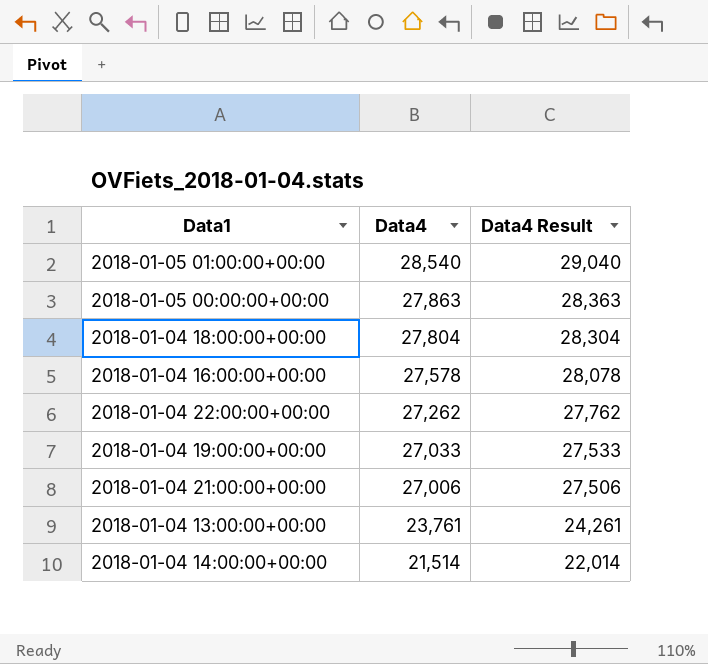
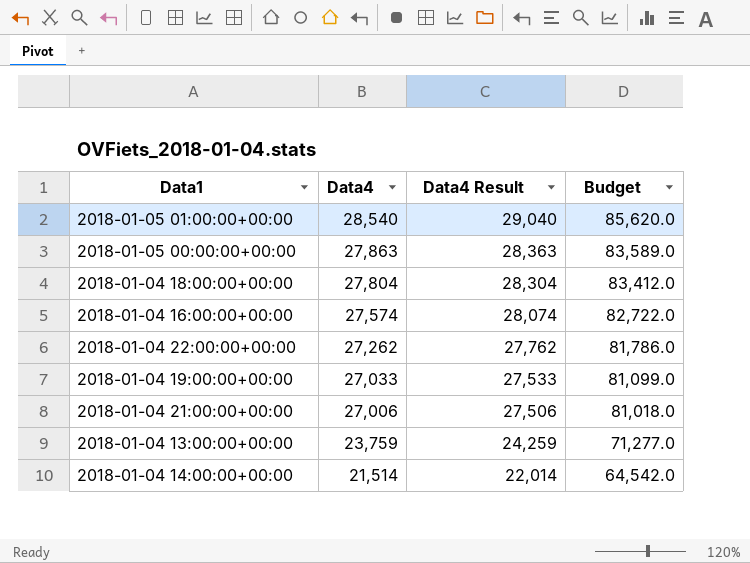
column Budget | formula: none -> [Data4] * 3
2018-01-04 16:00:00+00:00 | Data4: 27,578 -> 27,574
2018-01-04 16:00:00+00:00 | Data4 Result: 28,078 -> 28,074
2018-01-04 13:00:00+00:00 | Data4: 23,761 -> 23,759
2018-01-04 13:00:00+00:00 | Data4 Result: 24,261 -> 24,259

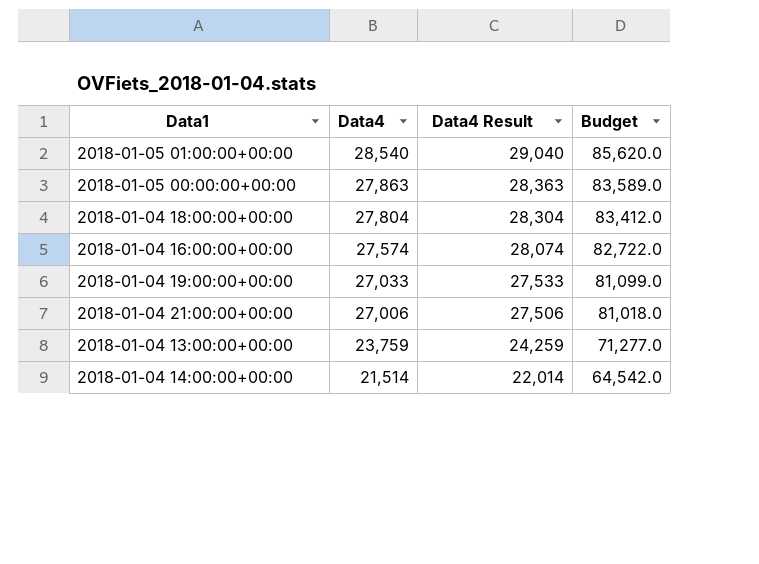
row 2018-01-04 22:00:00+00:00: 27,262 | 27,762 | 81,786.0 -> none

